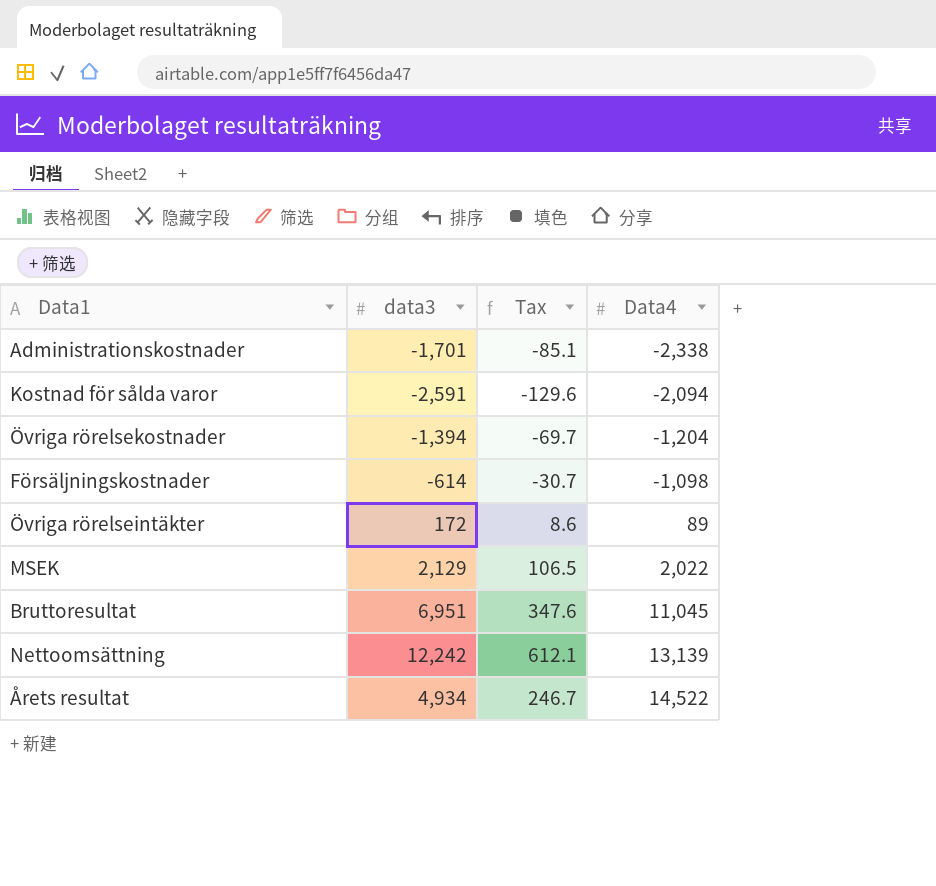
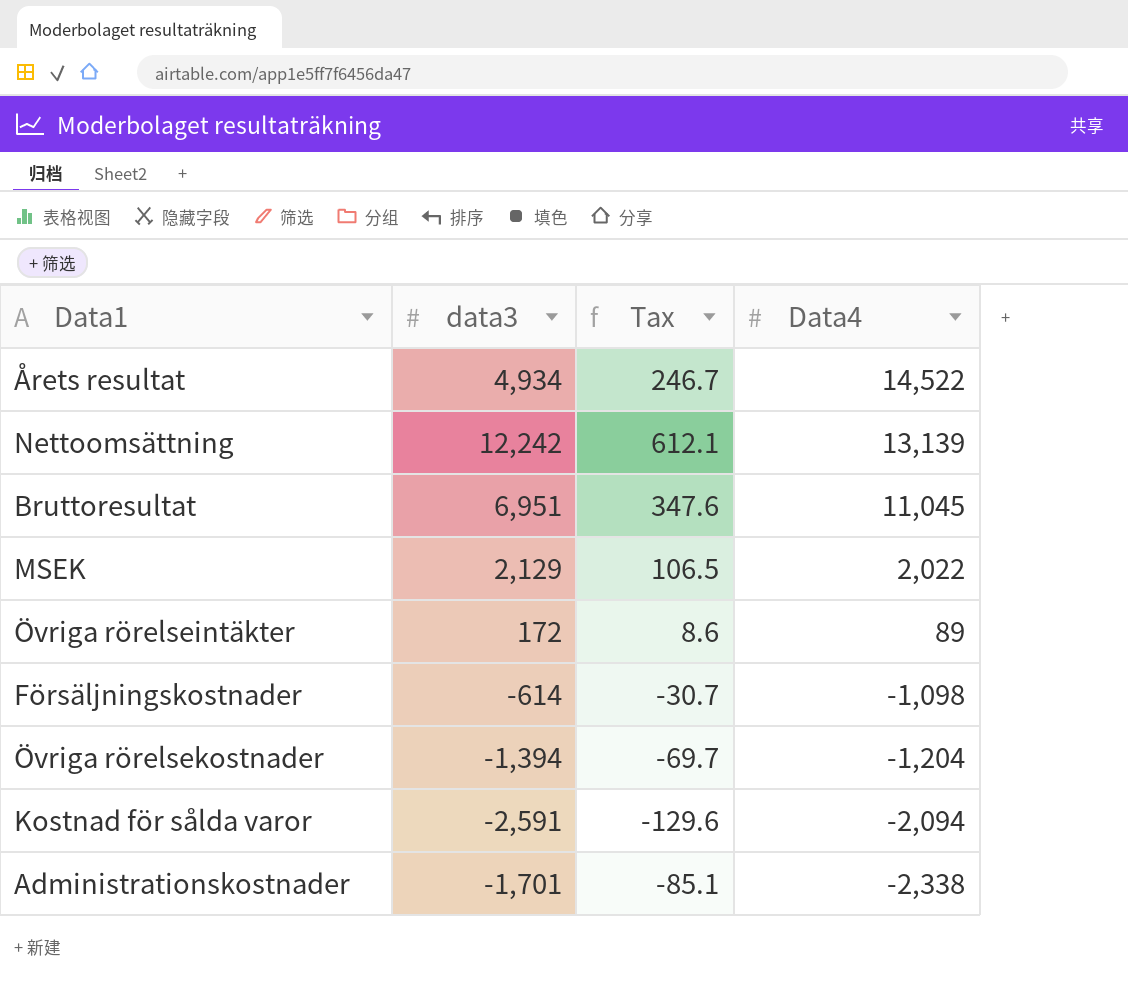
row order: Data4 ascending -> Data4 descending

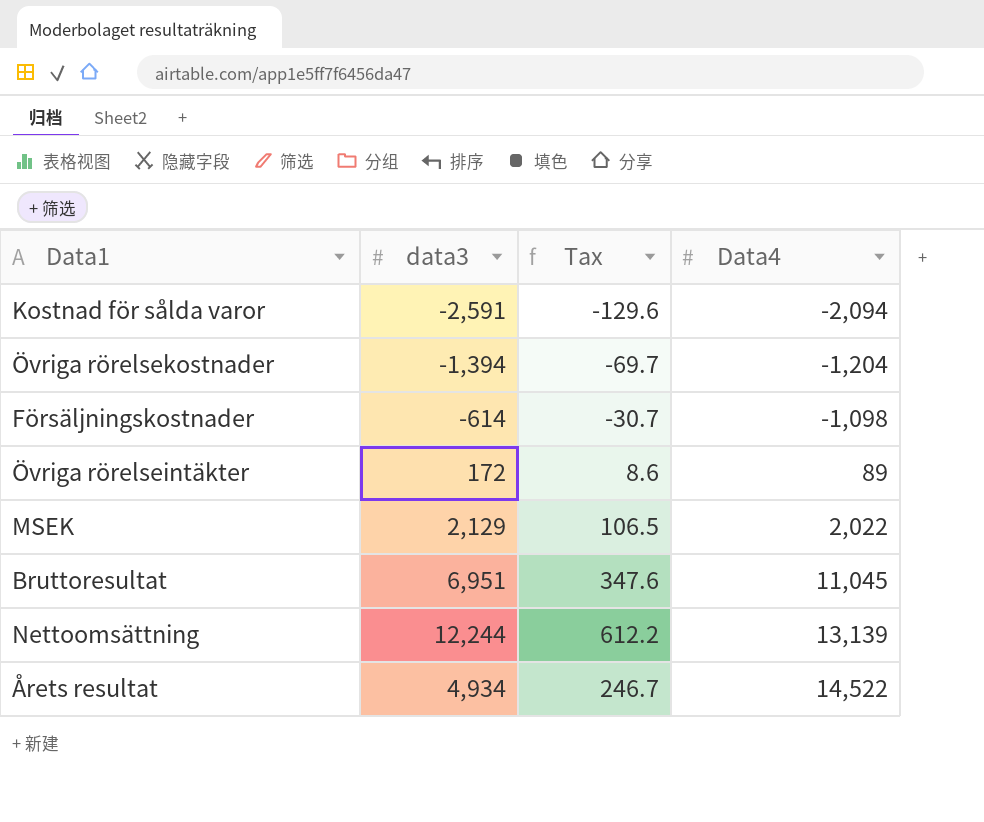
row order: Data4 descending -> Data4 ascending
row Administrationskostnader: -1,701 | -85.1 | -2,338 -> none
Nettoomsättning | data3: 12,242 -> 12,244
Nettoomsättning | Tax: 612.1 -> 612.2

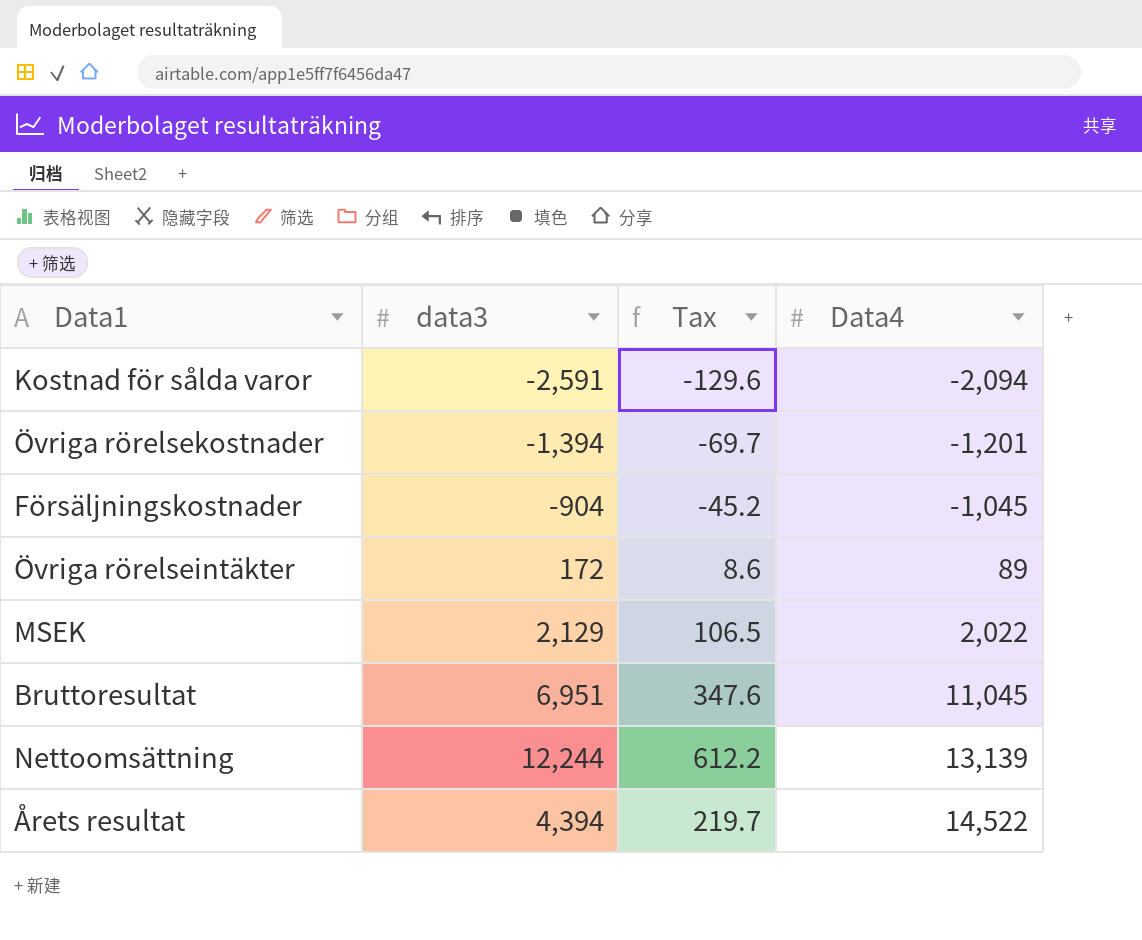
Övriga rörelsekostnader | Data4: -1,204 -> -1,201
Försäljningskostnader | data3: -614 -> -904
Försäljningskostnader | Tax: -30.7 -> -45.2
Försäljningskostnader | Data4: -1,098 -> -1,045
Årets resultat | data3: 4,934 -> 4,394
Årets resultat | Tax: 246.7 -> 219.7

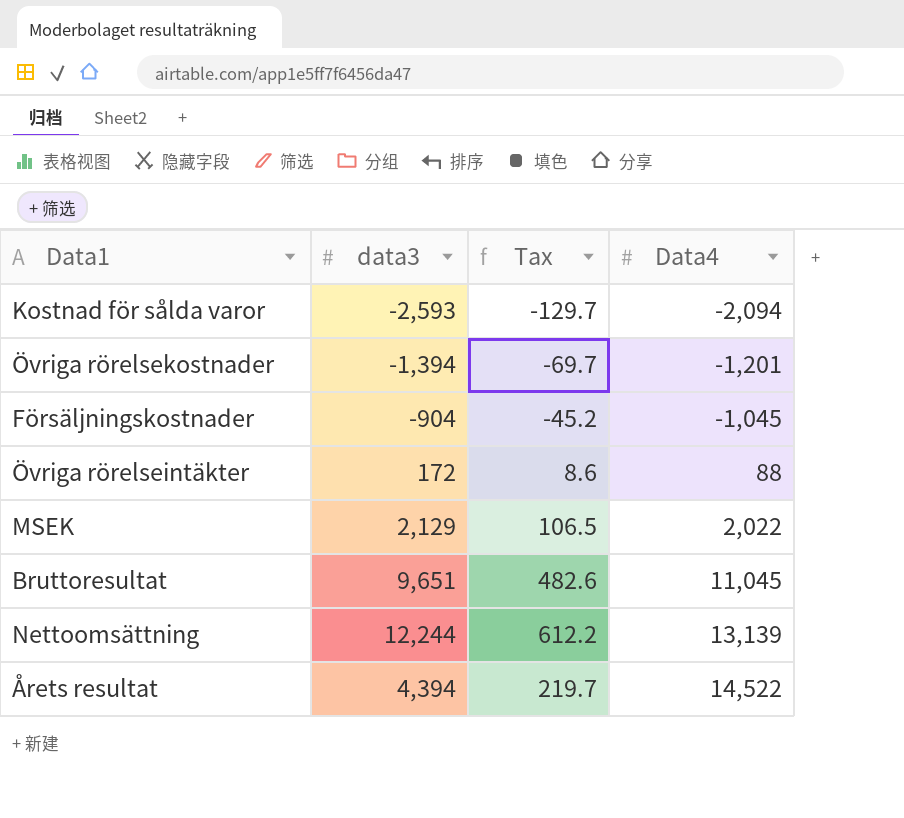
Kostnad för sålda varor | data3: -2,591 -> -2,593
Kostnad för sålda varor | Tax: -129.6 -> -129.7
Övriga rörelseintäkter | Data4: 89 -> 88
Bruttoresultat | data3: 6,951 -> 9,651
Bruttoresultat | Tax: 347.6 -> 482.6

